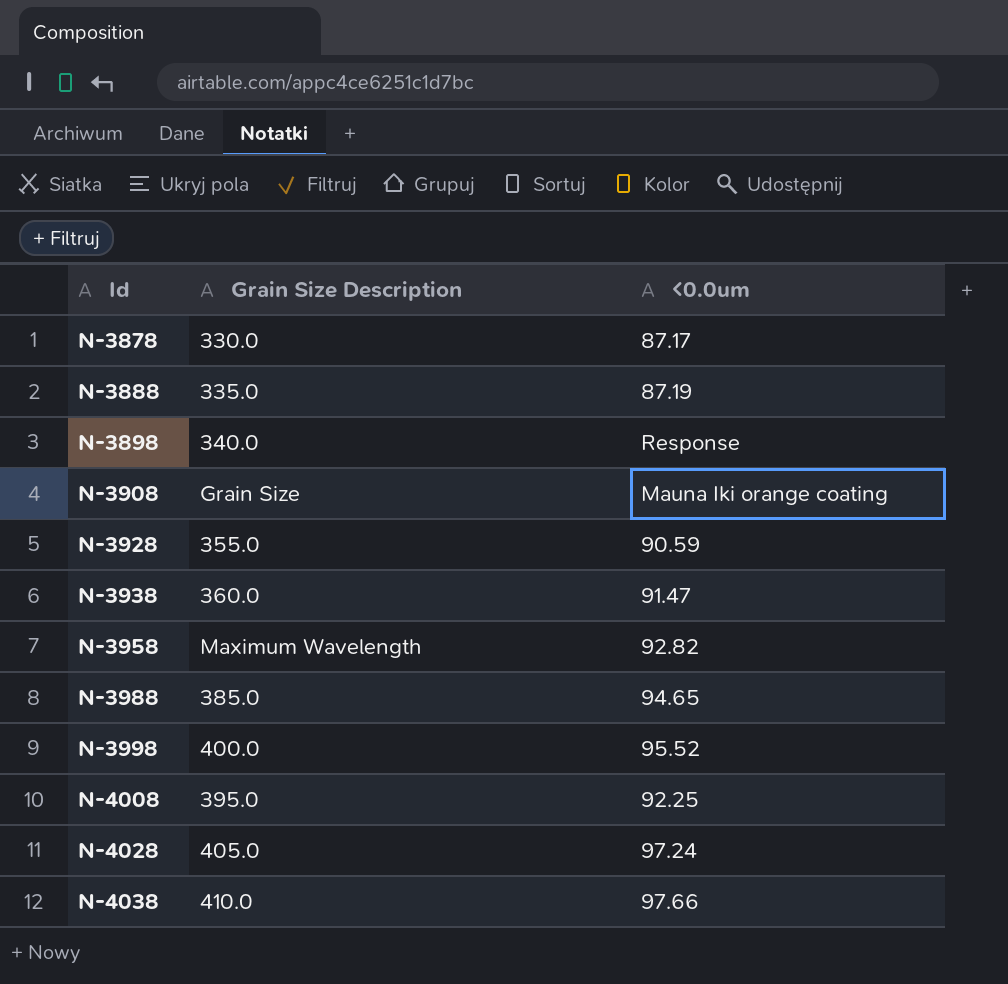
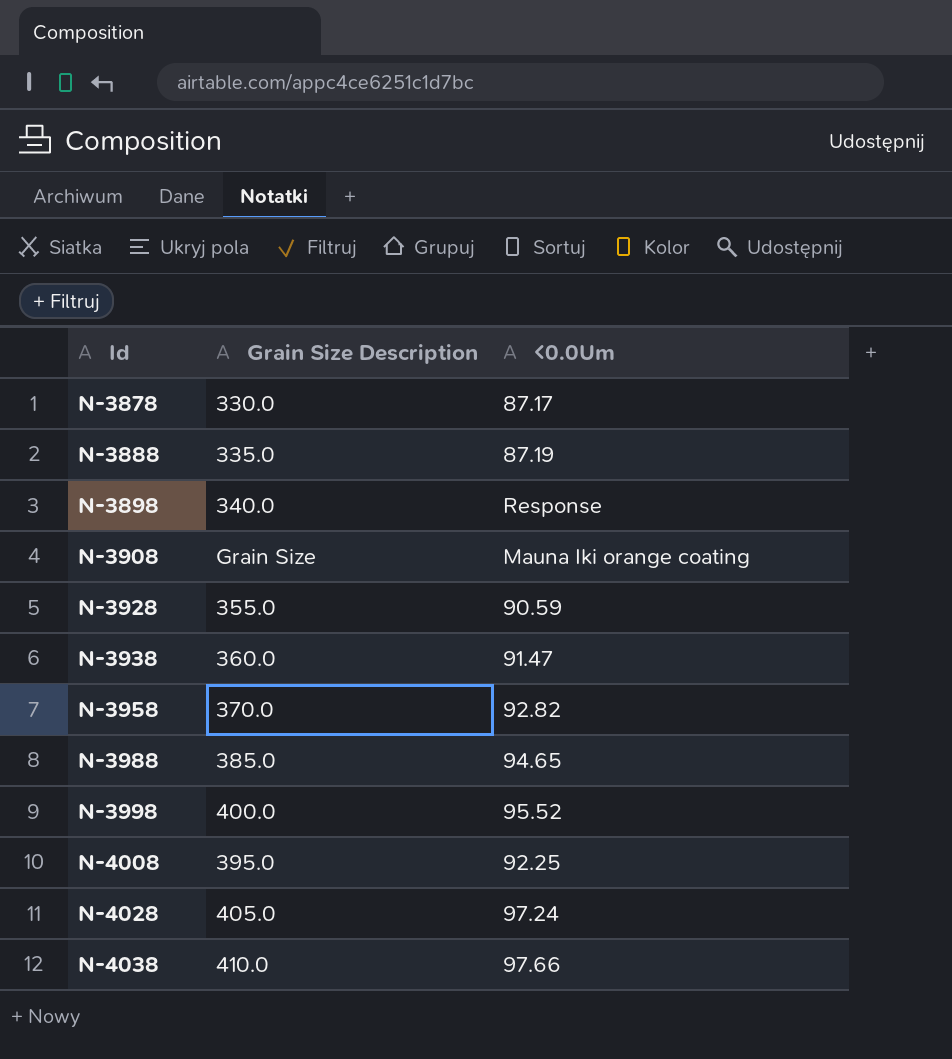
column name: <0.0um -> <0.0Um
N-3958 | Grain Size Description: Maximum Wavelength -> 370.0

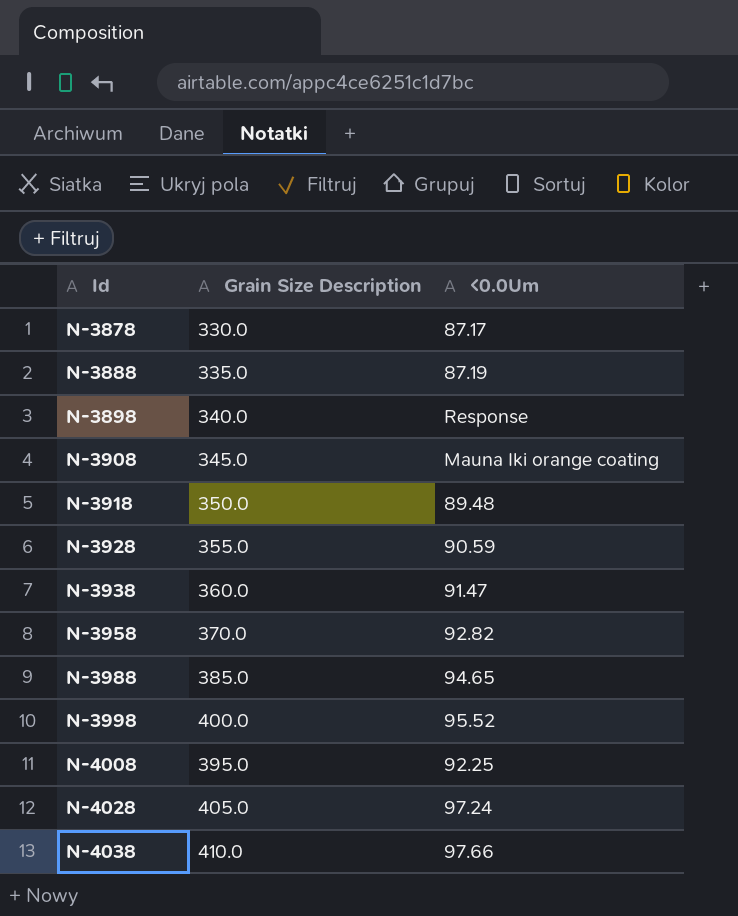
N-3908 | Grain Size Description: Grain Size -> 345.0
row N-3918: none -> 350.0 | 89.48

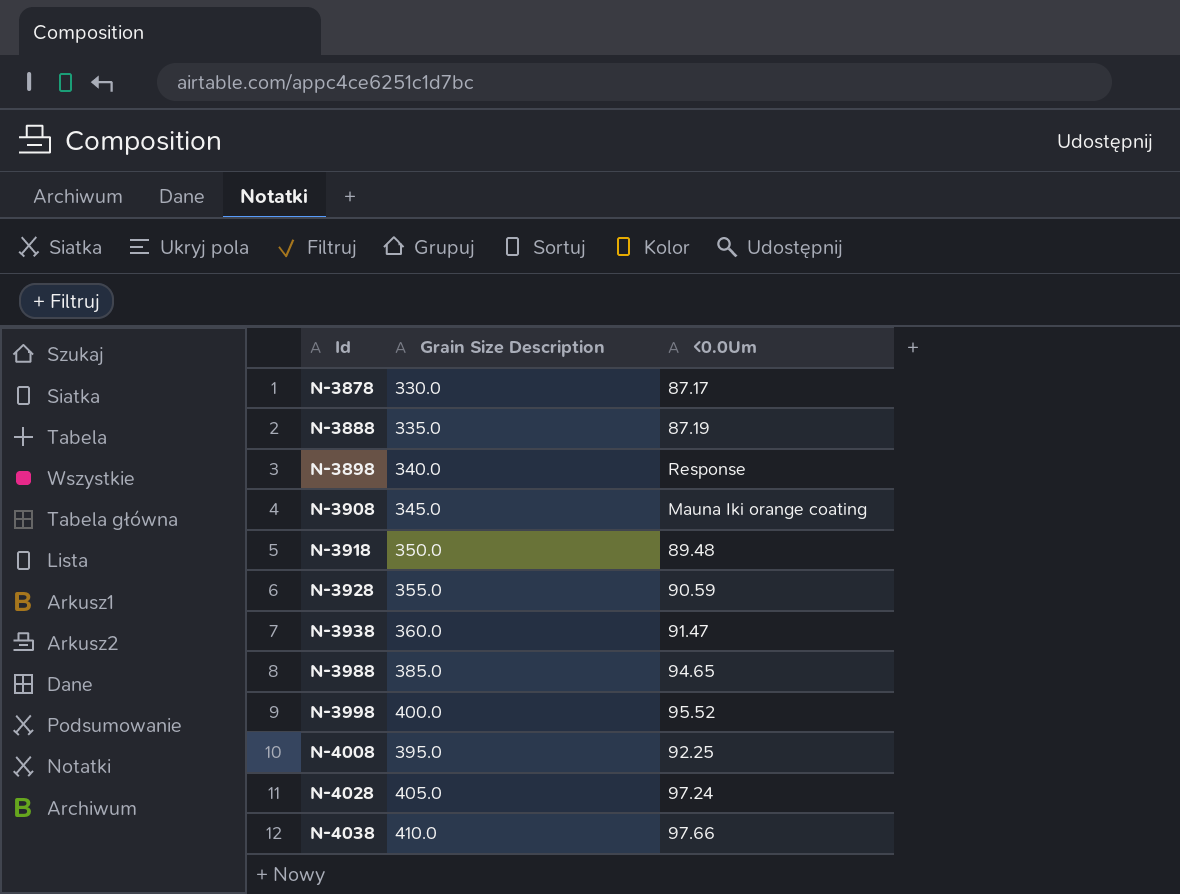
row N-3958: 370.0 | 92.82 -> none

